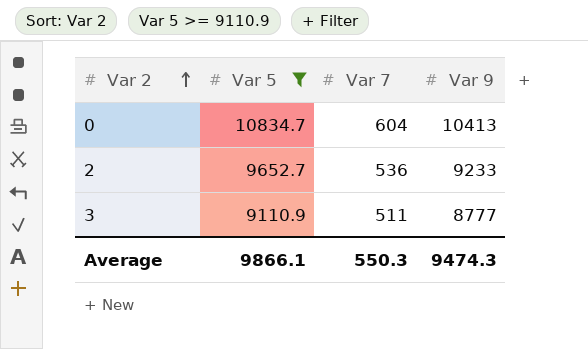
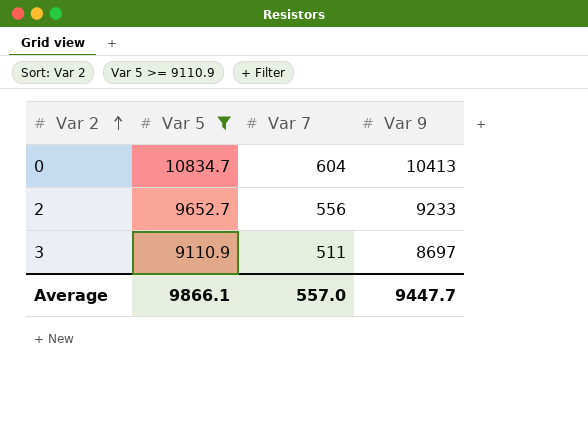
2 | Var 7: 536 -> 556
3 | Var 9: 8777 -> 8697
Average | Var 7: 550.3 -> 557.0
Average | Var 9: 9474.3 -> 9447.7

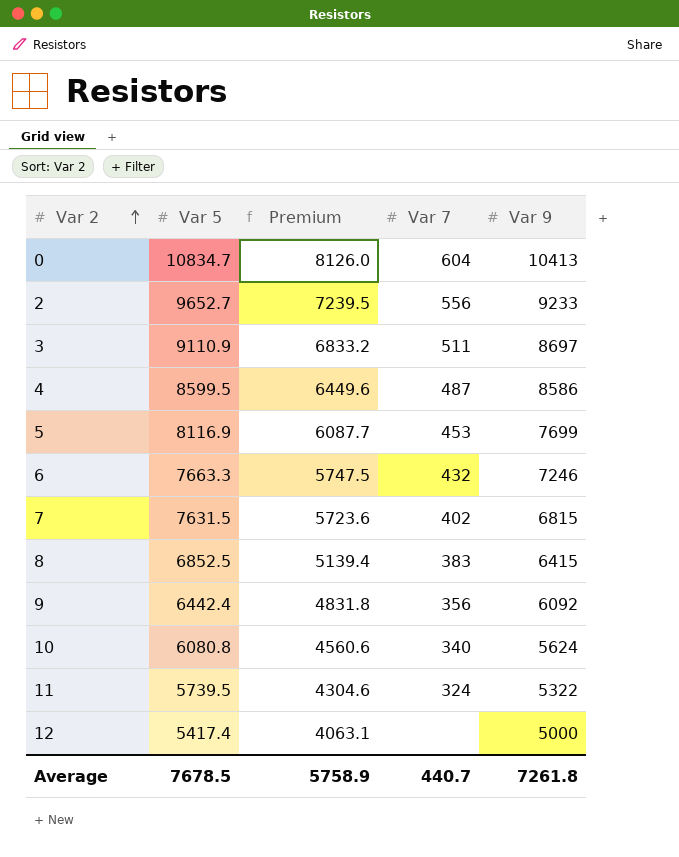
filter: Var 5 >= 9110.9 -> none
column Premium | formula: none -> [Var 5] * 0.75
Average | Var 5: 9866.1 -> 7678.5
Average | Var 7: 557.0 -> 440.7
Average | Var 9: 9447.7 -> 7261.8

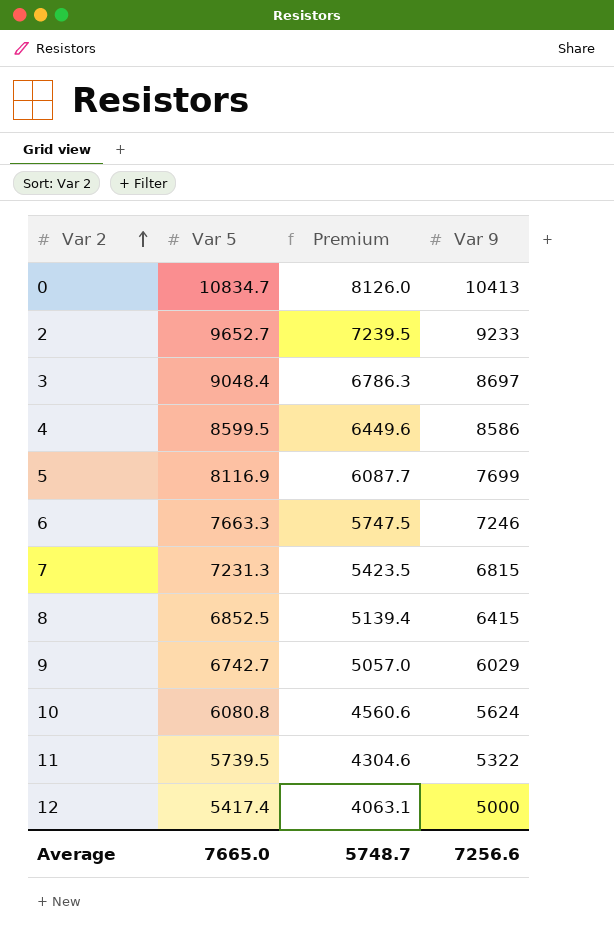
column Var 7 | position: 4 -> none
3 | Var 5: 9110.9 -> 9048.4
3 | Premium: 6833.2 -> 6786.3
7 | Var 5: 7631.5 -> 7231.3
7 | Premium: 5723.6 -> 5423.5
9 | Var 5: 6442.4 -> 6742.7
9 | Premium: 4831.8 -> 5057.0
9 | Var 9: 6092 -> 6029
Average | Var 5: 7678.5 -> 7665.0
Average | Premium: 5758.9 -> 5748.7
Average | Var 9: 7261.8 -> 7256.6

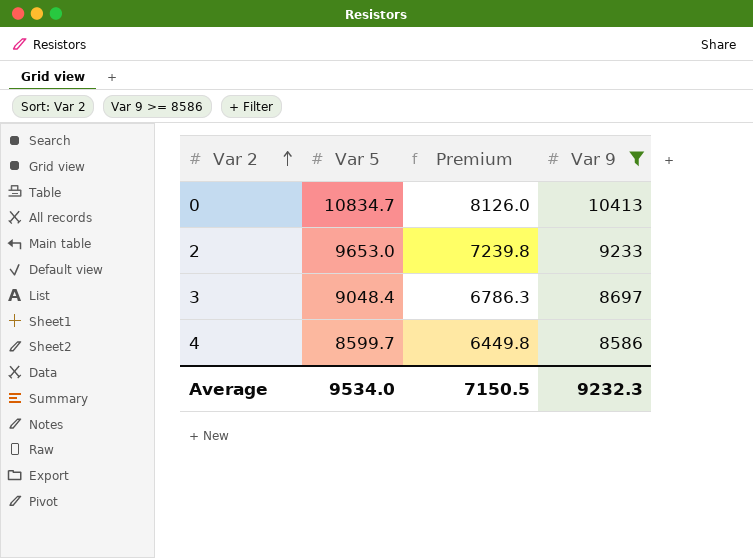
filter: none -> Var 9 >= 8586
2 | Var 5: 9652.7 -> 9653.0
2 | Premium: 7239.5 -> 7239.8
4 | Var 5: 8599.5 -> 8599.7
4 | Premium: 6449.6 -> 6449.8
Average | Var 5: 7665.0 -> 9534.0
Average | Premium: 5748.7 -> 7150.5
Average | Var 9: 7256.6 -> 9232.3

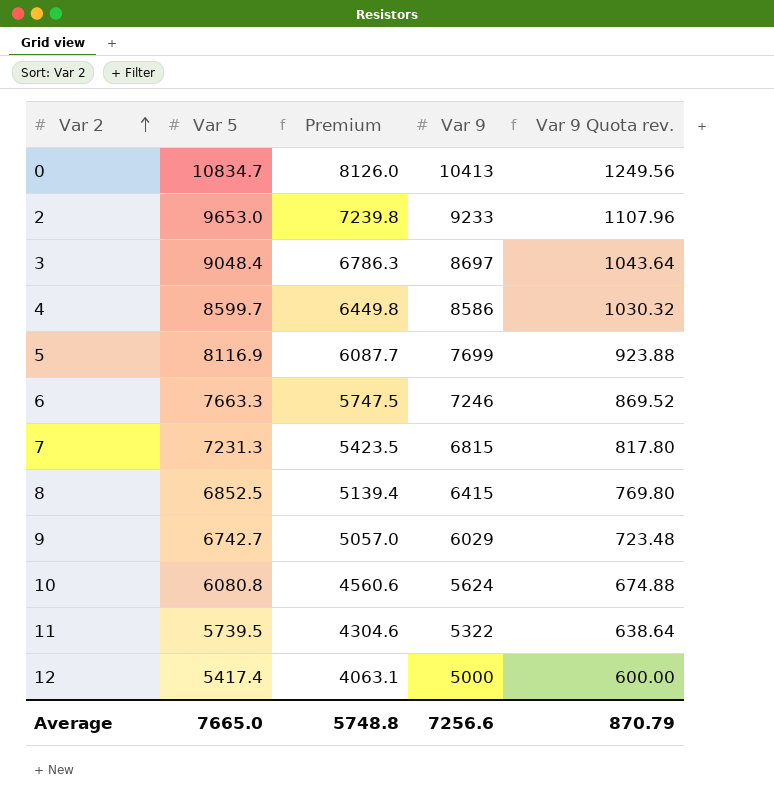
filter: Var 9 >= 8586 -> none
column Var 9 Quota rev. | formula: none -> [Var 9] * 0.12
Average | Var 5: 9534.0 -> 7665.0
Average | Premium: 7150.5 -> 5748.8
Average | Var 9: 9232.3 -> 7256.6

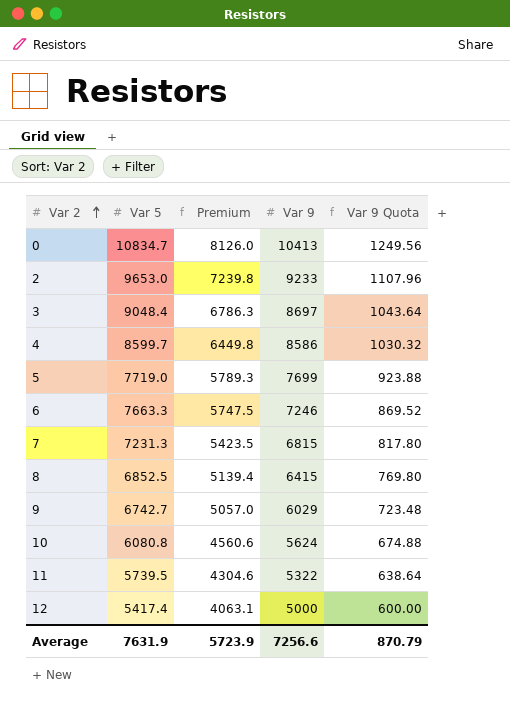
column name: Var 9 Quota rev. -> Var 9 Quota
5 | Var 5: 8116.9 -> 7719.0
5 | Premium: 6087.7 -> 5789.3
Average | Var 5: 7665.0 -> 7631.9
Average | Premium: 5748.8 -> 5723.9

